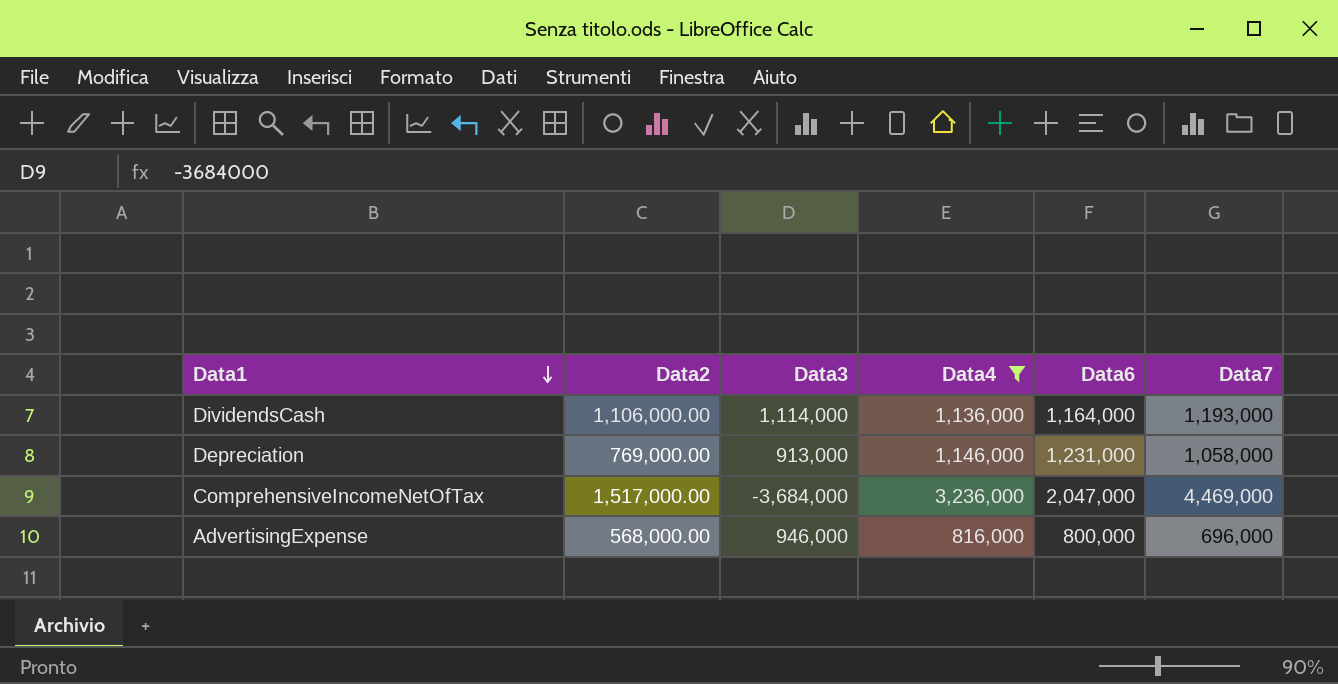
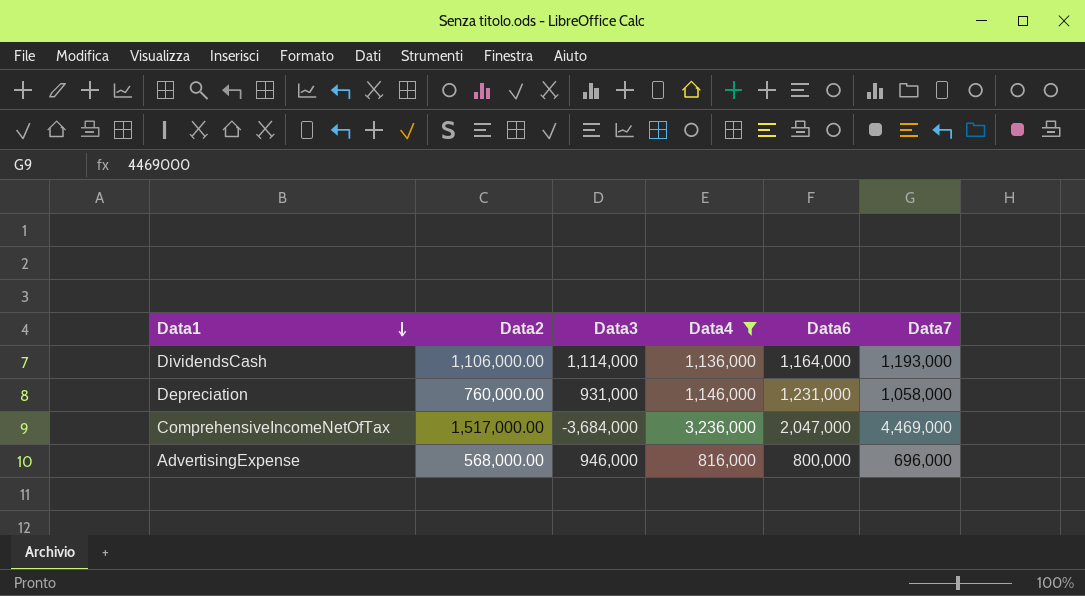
Depreciation | Data2: 769,000.00 -> 760,000.00
Depreciation | Data3: 913,000 -> 931,000

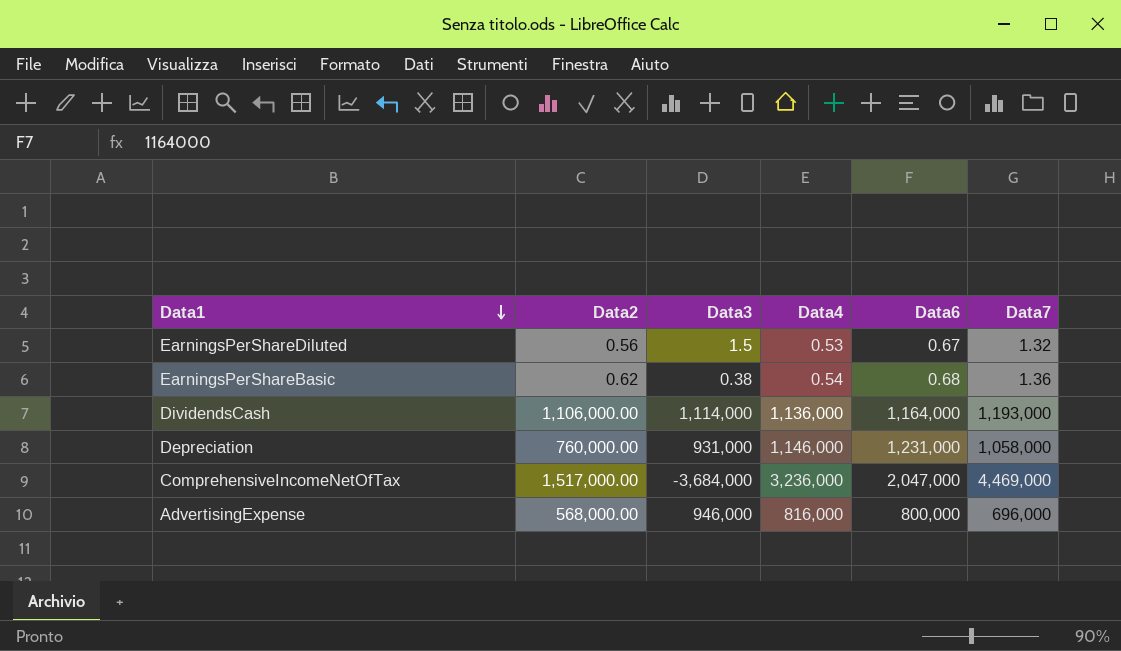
filter: Data4 >= 816,000 -> none

